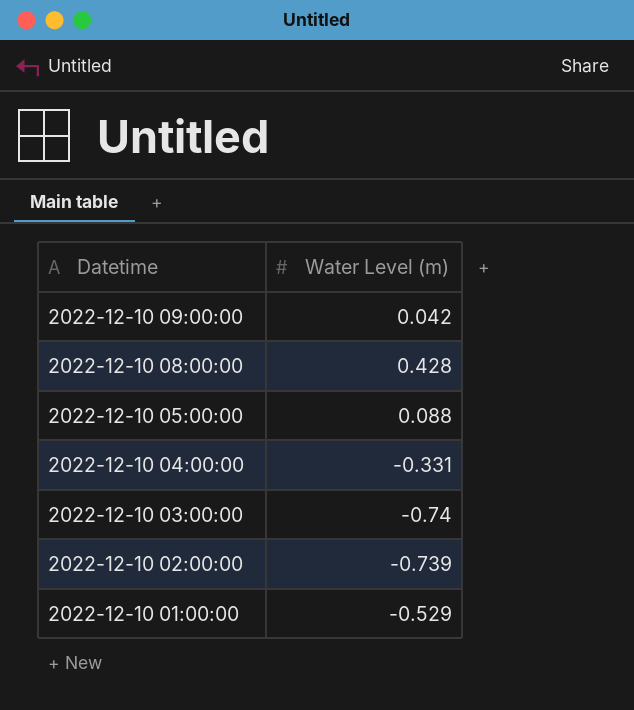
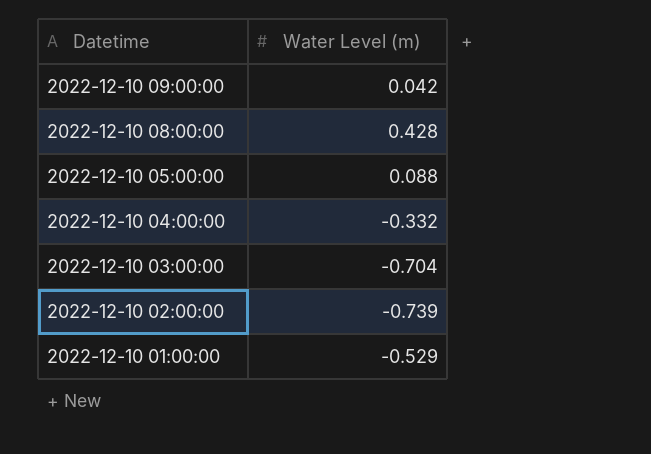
2022-12-10 04:00:00 | Water Level (m): -0.331 -> -0.332
2022-12-10 03:00:00 | Water Level (m): -0.74 -> -0.704

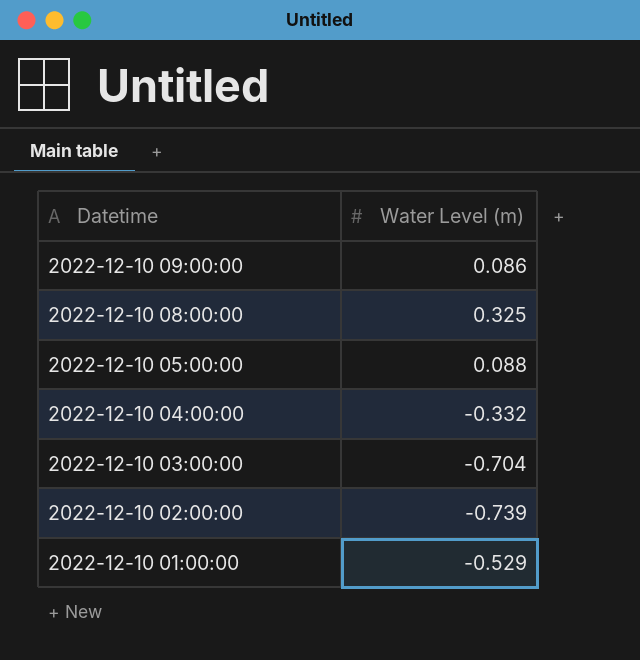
2022-12-10 09:00:00 | Water Level (m): 0.042 -> 0.086
2022-12-10 08:00:00 | Water Level (m): 0.428 -> 0.325

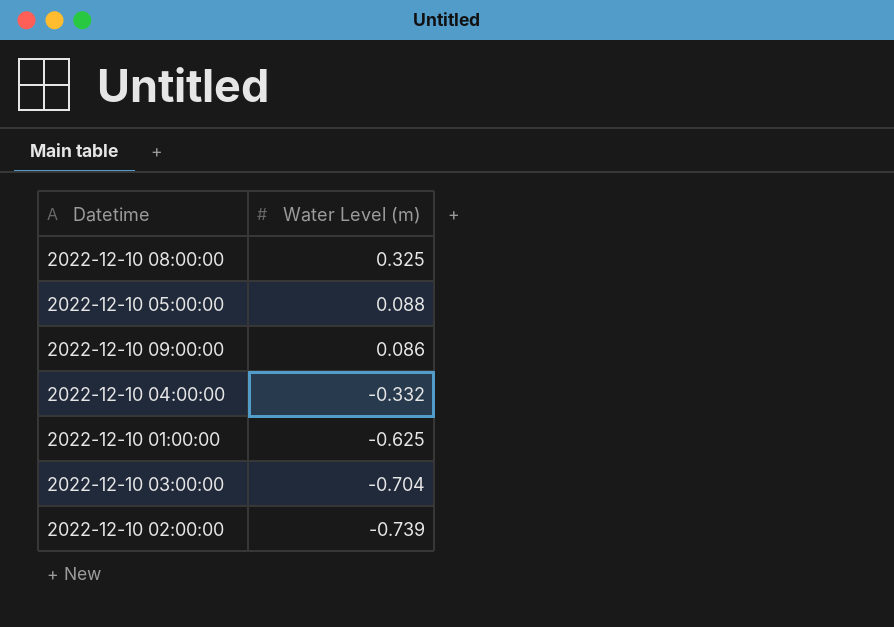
row order: Datetime descending -> Water Level (m) descending
2022-12-10 01:00:00 | Water Level (m): -0.529 -> -0.625

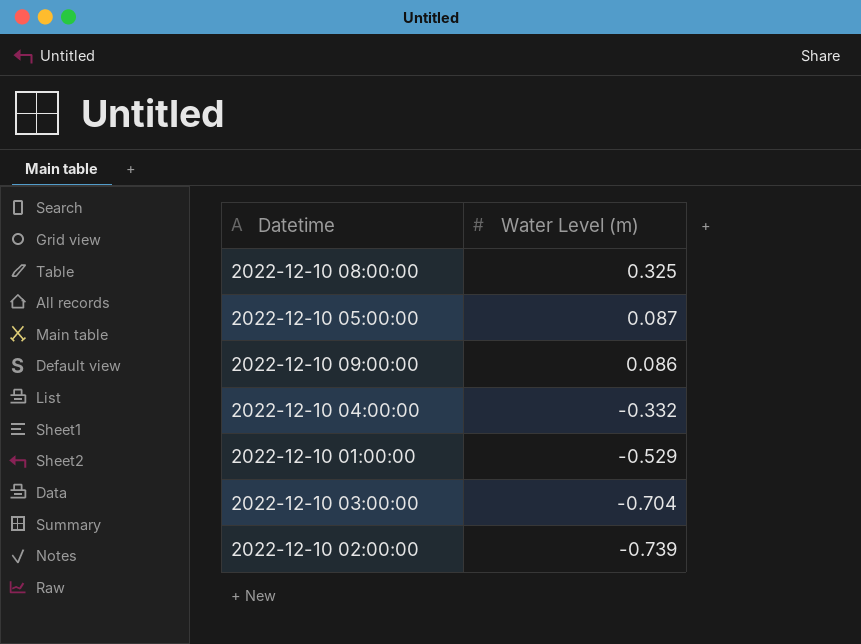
2022-12-10 05:00:00 | Water Level (m): 0.088 -> 0.087
2022-12-10 01:00:00 | Water Level (m): -0.625 -> -0.529

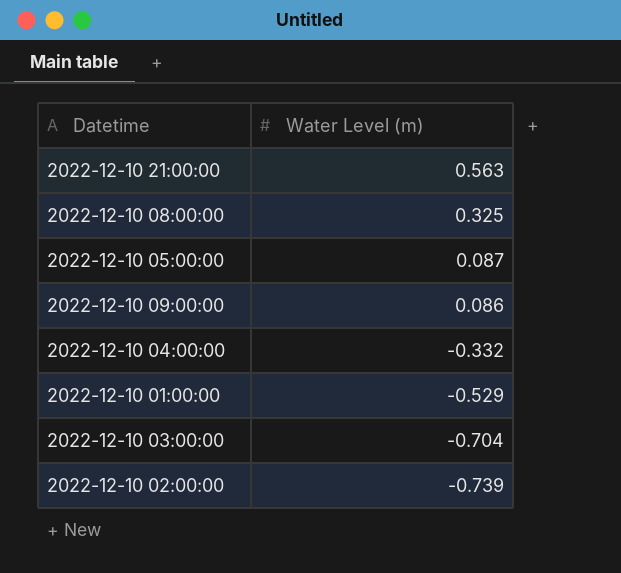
row 2022-12-10 21:00:00: none -> 0.563

